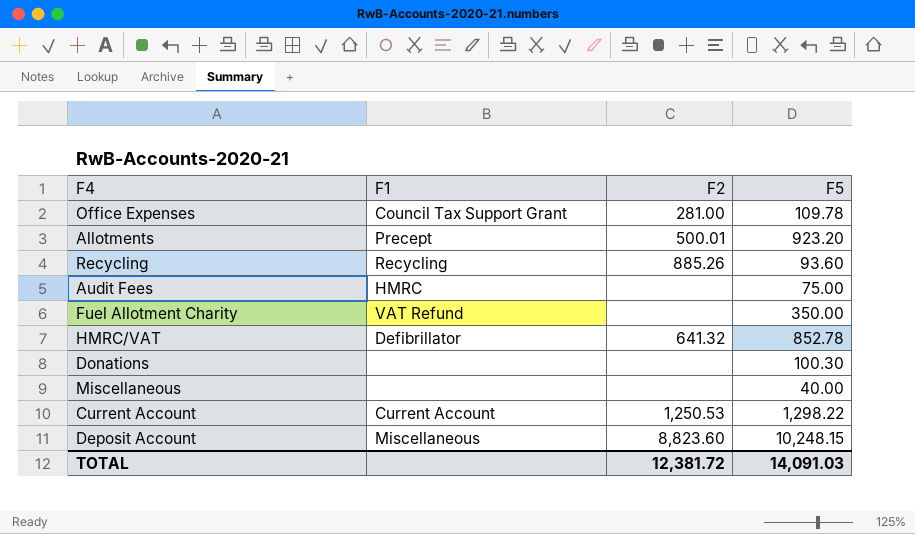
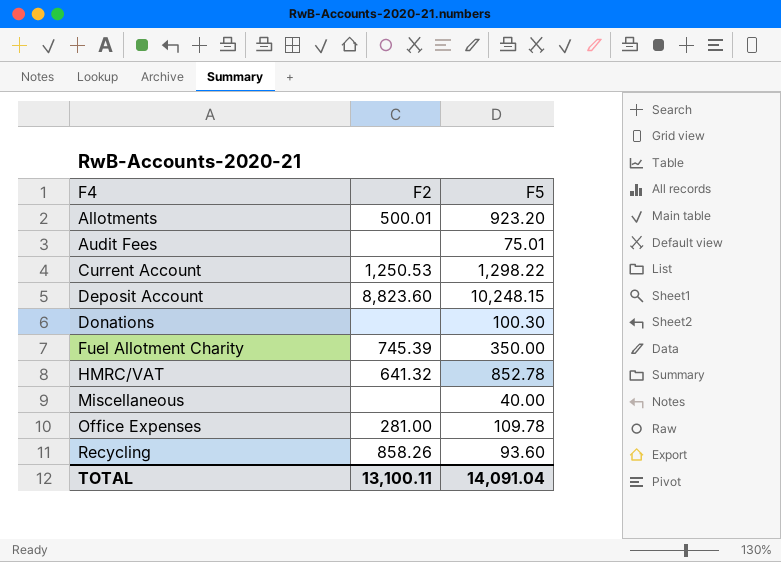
row order: none -> F4 ascending
column F1 | position: 2 -> none
Audit Fees | F5: 75.00 -> 75.01
Fuel Allotment Charity | F2: none -> 745.39
Recycling | F2: 885.26 -> 858.26
TOTAL | F2: 12,381.72 -> 13,100.11
TOTAL | F5: 14,091.03 -> 14,091.04

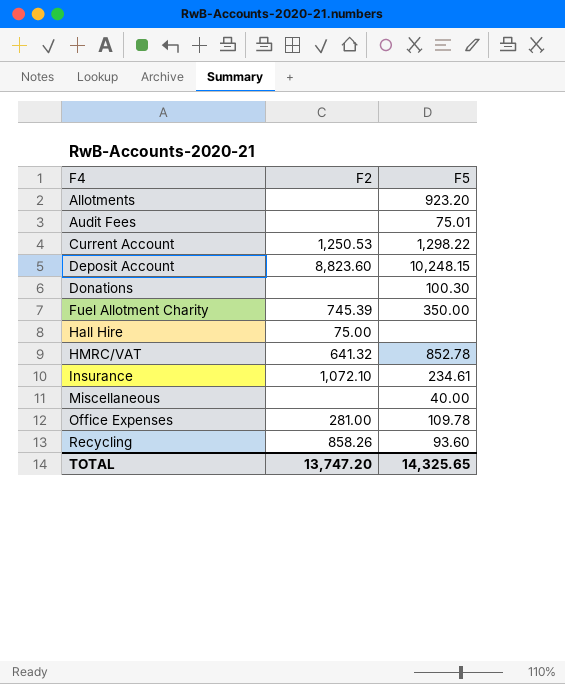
Allotments | F2: 500.01 -> none
row Hall Hire: none -> 75.00 | none
row Insurance: none -> 1,072.10 | 234.61
TOTAL | F2: 13,100.11 -> 13,747.20
TOTAL | F5: 14,091.04 -> 14,325.65

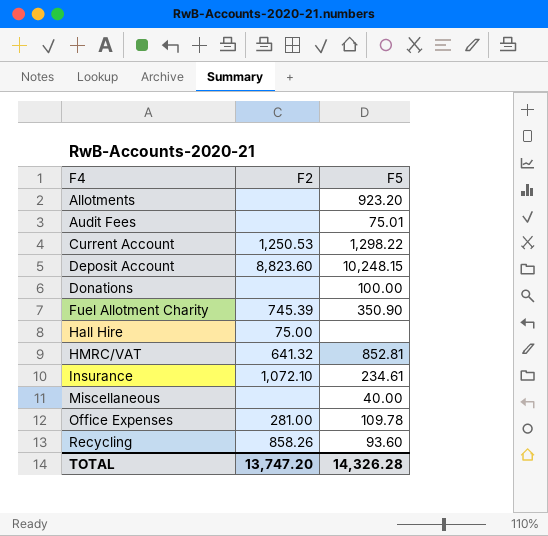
Donations | F5: 100.30 -> 100.00
Fuel Allotment Charity | F5: 350.00 -> 350.90
HMRC/VAT | F5: 852.78 -> 852.81
TOTAL | F5: 14,325.65 -> 14,326.28

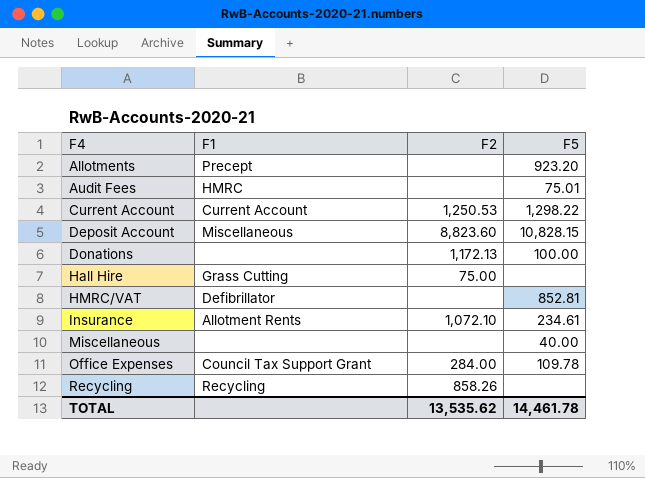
column F1 | position: none -> 2
row Fuel Allotment Charity: 745.39 | 350.90 -> none
Deposit Account | F5: 10,248.15 -> 10,828.15
Donations | F2: none -> 1,172.13
HMRC/VAT | F2: 641.32 -> none
Office Expenses | F2: 281.00 -> 284.00
Recycling | F5: 93.60 -> none
TOTAL | F2: 13,747.20 -> 13,535.62
TOTAL | F5: 14,326.28 -> 14,461.78

